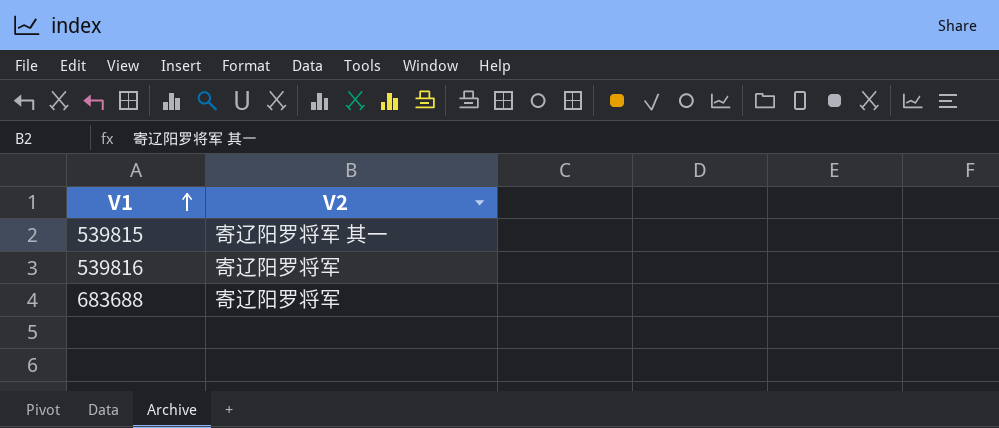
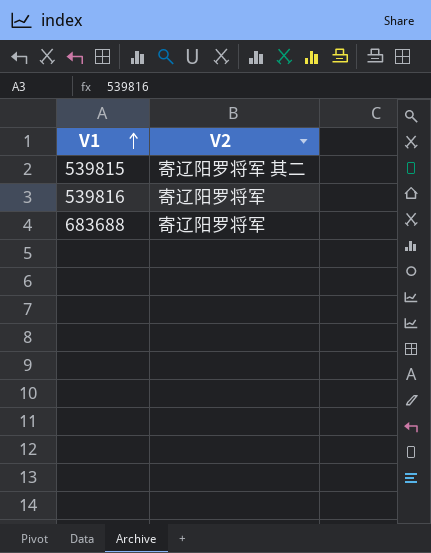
539815 | V2: 寄辽阳罗将军 其一 -> 寄辽阳罗将军 其二

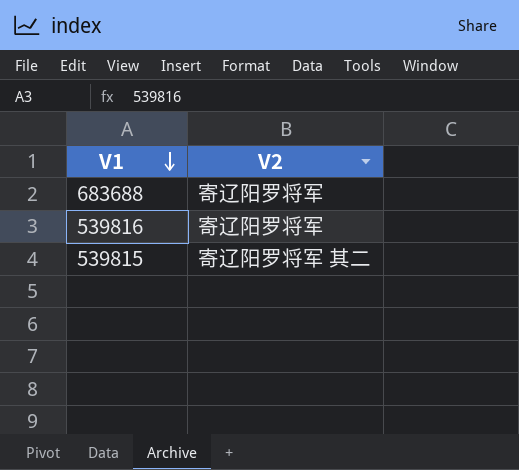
row order: V1 ascending -> V1 descending

